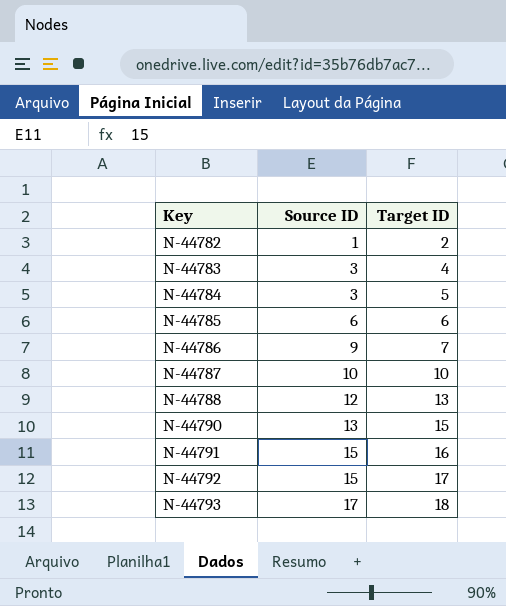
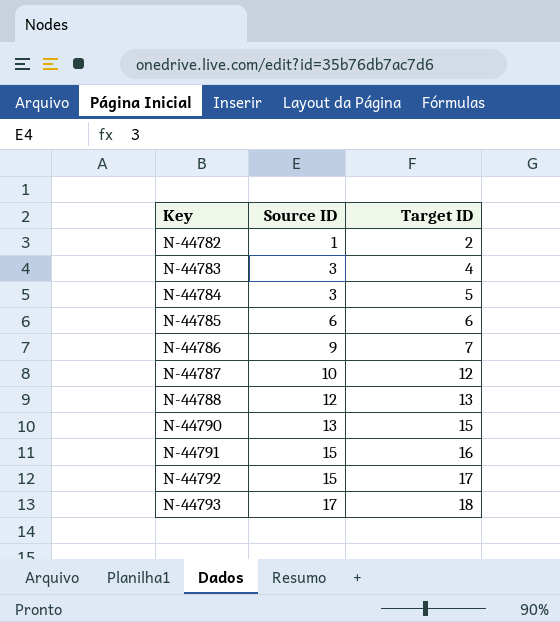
N-44787 | Target ID: 10 -> 12

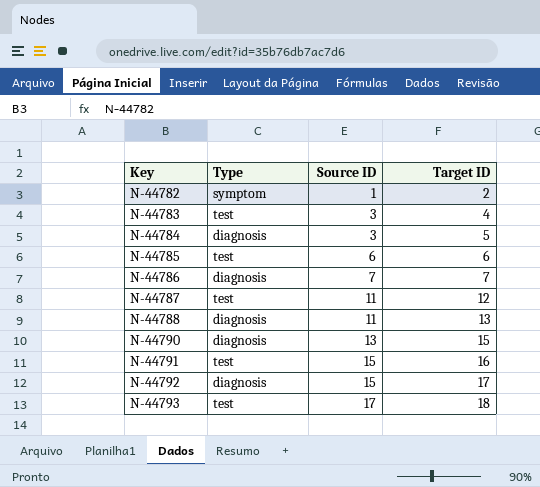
column Type | position: none -> 2
N-44786 | Source ID: 9 -> 7
N-44787 | Source ID: 10 -> 11
N-44788 | Source ID: 12 -> 11

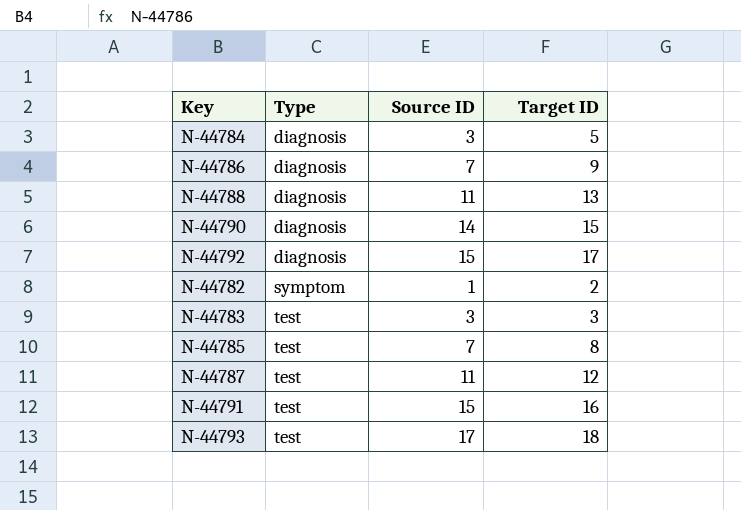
row order: Key ascending -> Type ascending
N-44786 | Target ID: 7 -> 9
N-44790 | Source ID: 13 -> 14
N-44783 | Target ID: 4 -> 3
N-44785 | Source ID: 6 -> 7
N-44785 | Target ID: 6 -> 8

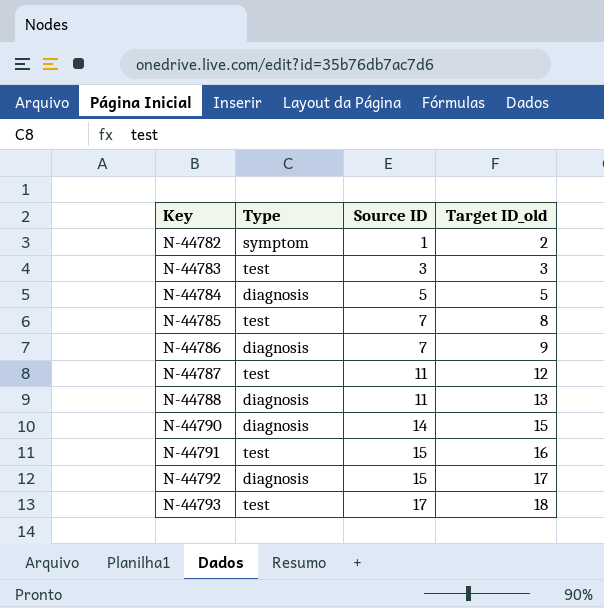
row order: Type ascending -> Key ascending
column name: Target ID -> Target ID_old
N-44784 | Source ID: 3 -> 5

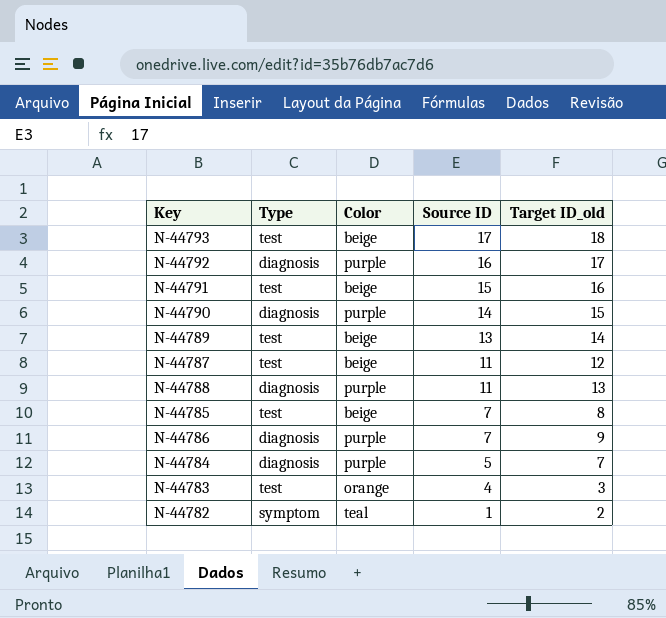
row order: Key ascending -> Source ID descending
column Color | position: none -> 3
N-44792 | Source ID: 15 -> 16
row N-44789: none -> test | beige | 13 | 14
N-44784 | Target ID_old: 5 -> 7
N-44783 | Source ID: 3 -> 4

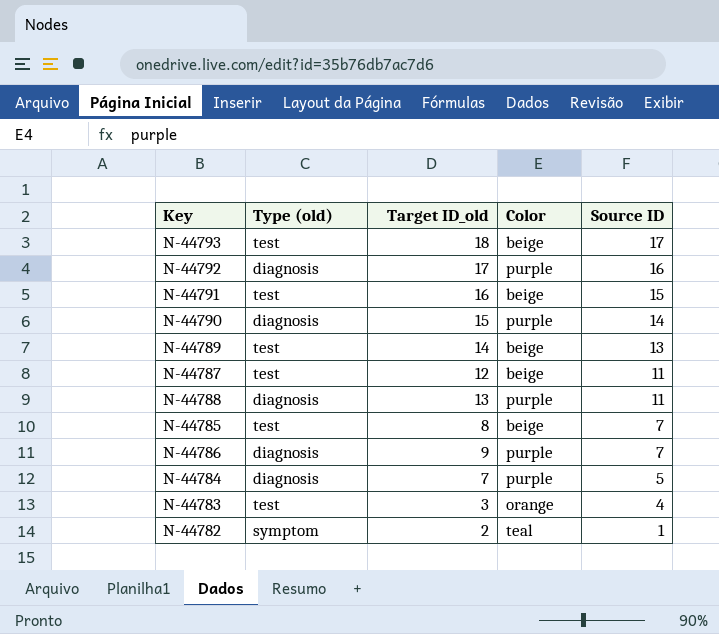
column name: Type -> Type (old)
column Target ID_old | position: 5 -> 3

